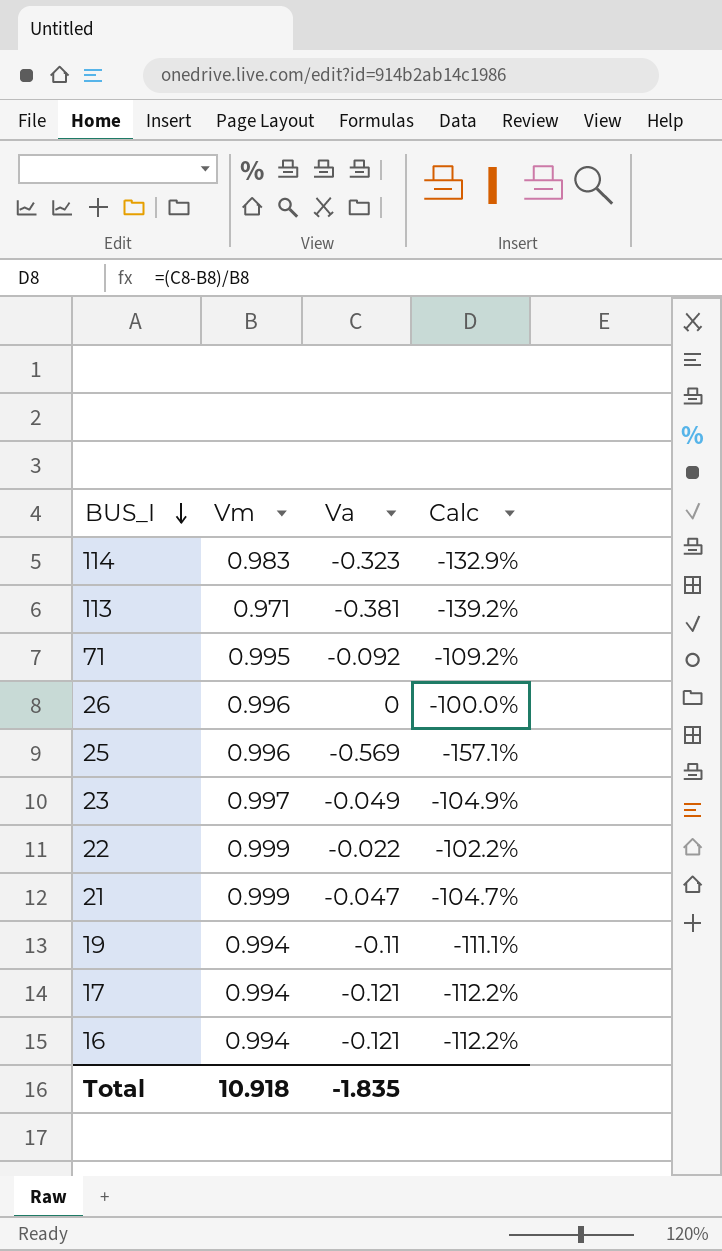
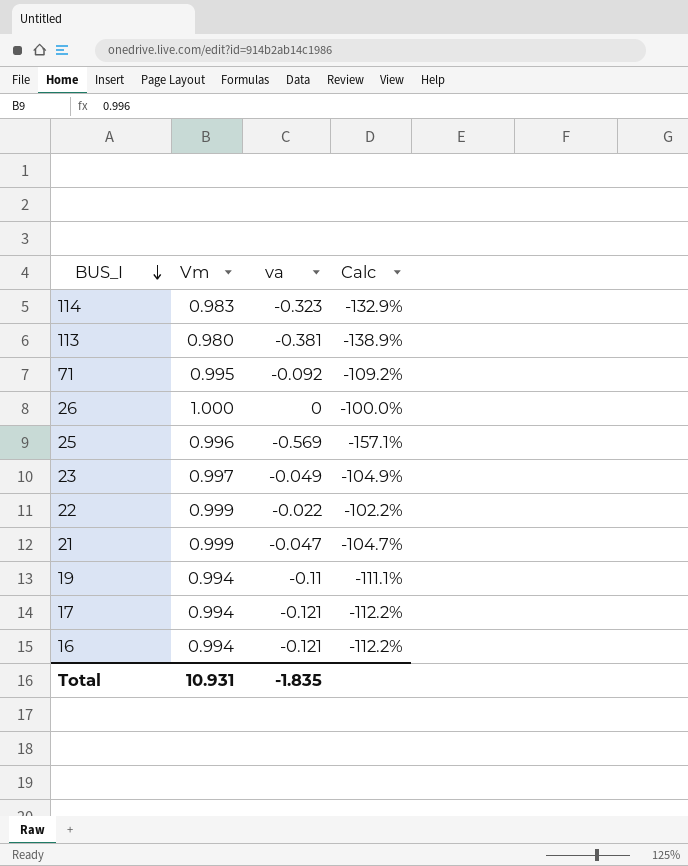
column name: Va -> va
113 | Vm: 0.971 -> 0.980
113 | Calc: -139.2% -> -138.9%
26 | Vm: 0.996 -> 1.000
Total | Vm: 10.918 -> 10.931

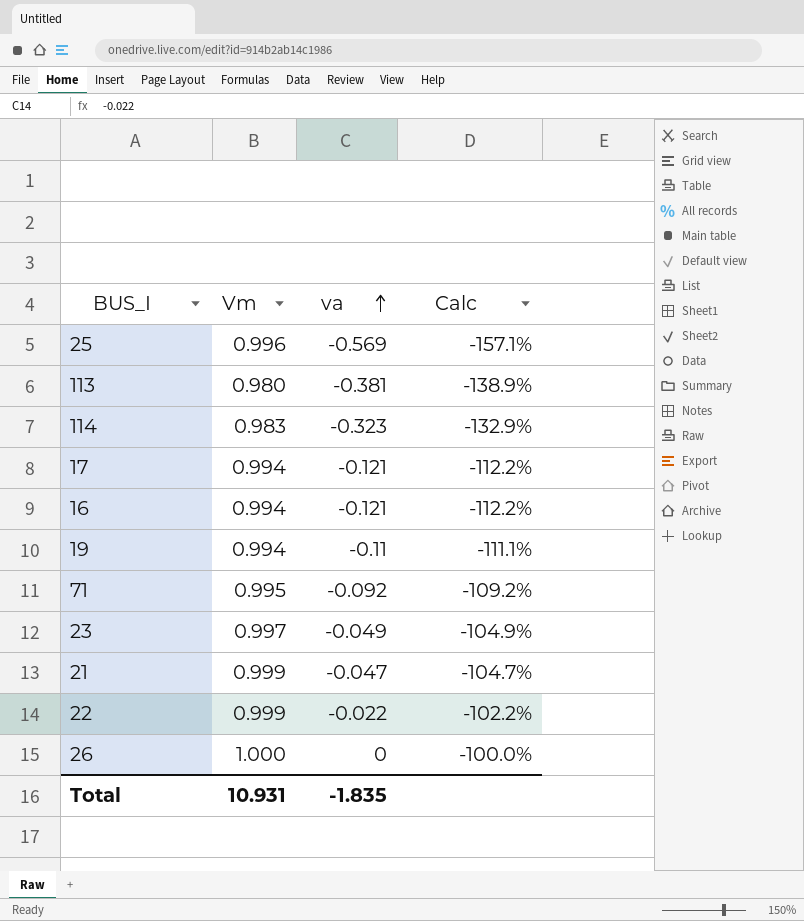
row order: BUS_I descending -> va ascending

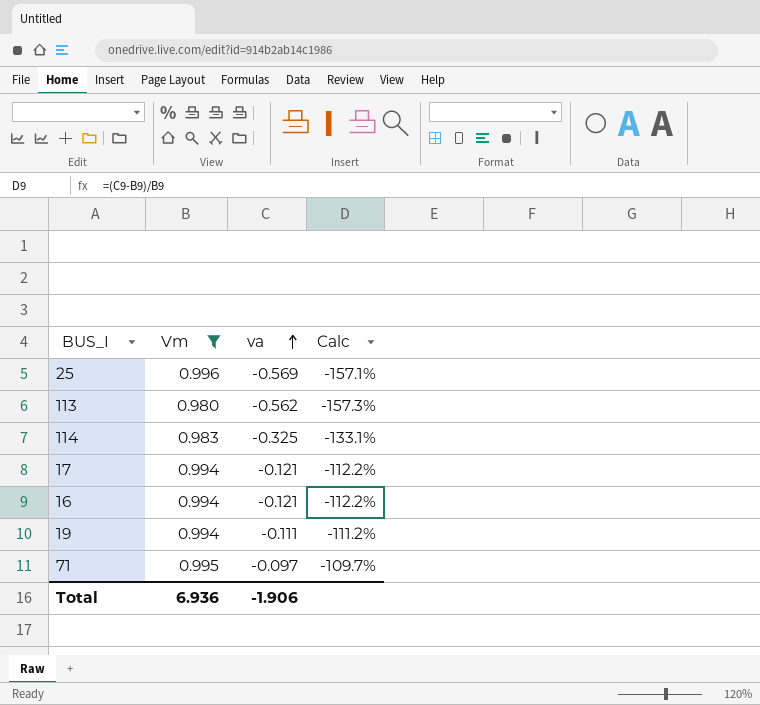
filter: none -> Vm <= 0.996
113 | va: -0.381 -> -0.562
113 | Calc: -138.9% -> -157.3%
114 | va: -0.323 -> -0.325
114 | Calc: -132.9% -> -133.1%
19 | va: -0.11 -> -0.111
19 | Calc: -111.1% -> -111.2%
71 | va: -0.092 -> -0.097
71 | Calc: -109.2% -> -109.7%
Total | Vm: 10.931 -> 6.936
Total | va: -1.835 -> -1.906

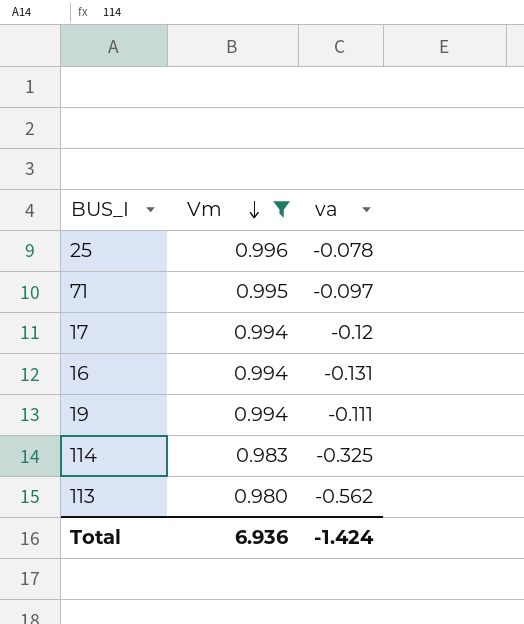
row order: va ascending -> Vm descending
column Calc | formula: ([va] - [Vm]) / [Vm] -> none
25 | va: -0.569 -> -0.078
17 | va: -0.121 -> -0.12
16 | va: -0.121 -> -0.131
Total | va: -1.906 -> -1.424

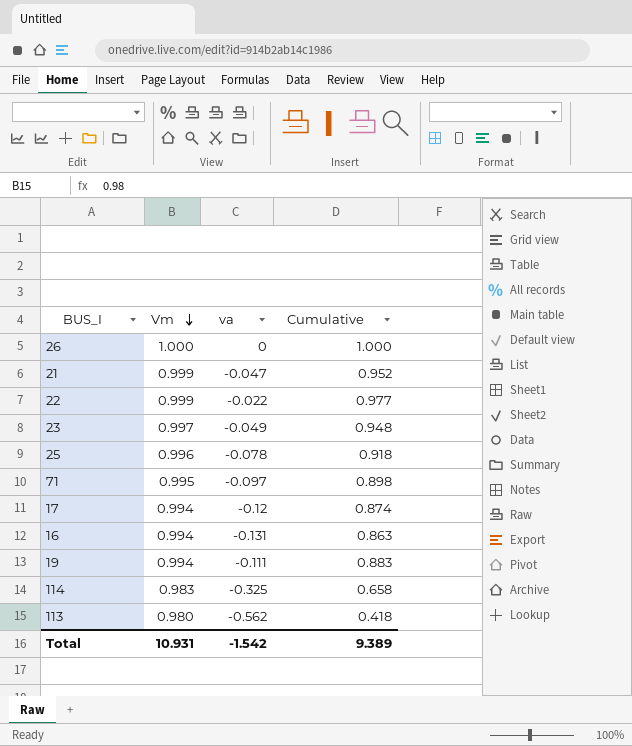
filter: Vm <= 0.996 -> none
column Cumulative | formula: none -> [Vm] + [va]
Total | Vm: 6.936 -> 10.931
Total | va: -1.424 -> -1.542

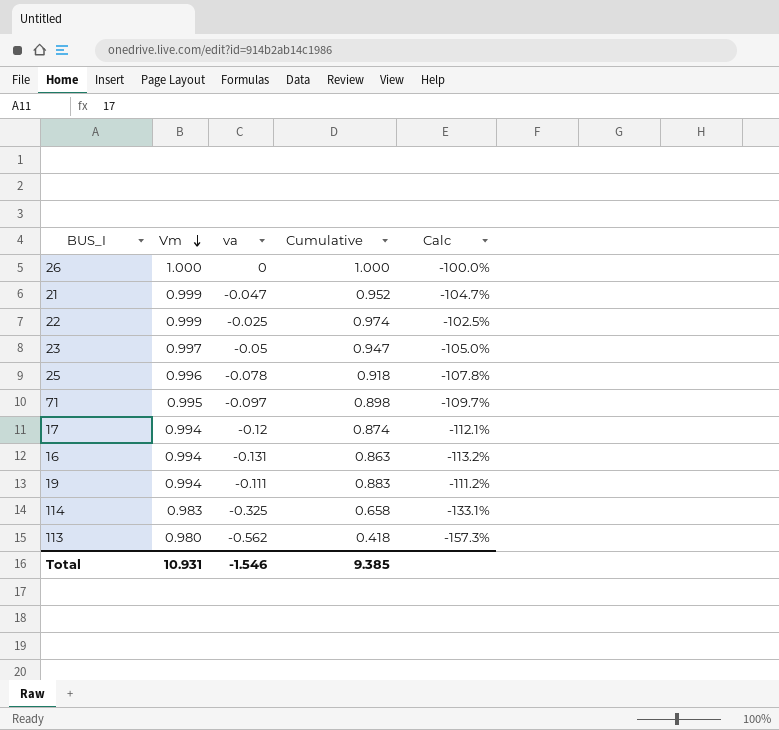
column Calc | formula: none -> ([va] - [Vm]) / [Vm]
22 | va: -0.022 -> -0.025
22 | Cumulative: 0.977 -> 0.974
23 | va: -0.049 -> -0.05
23 | Cumulative: 0.948 -> 0.947
Total | va: -1.542 -> -1.546
Total | Cumulative: 9.389 -> 9.385

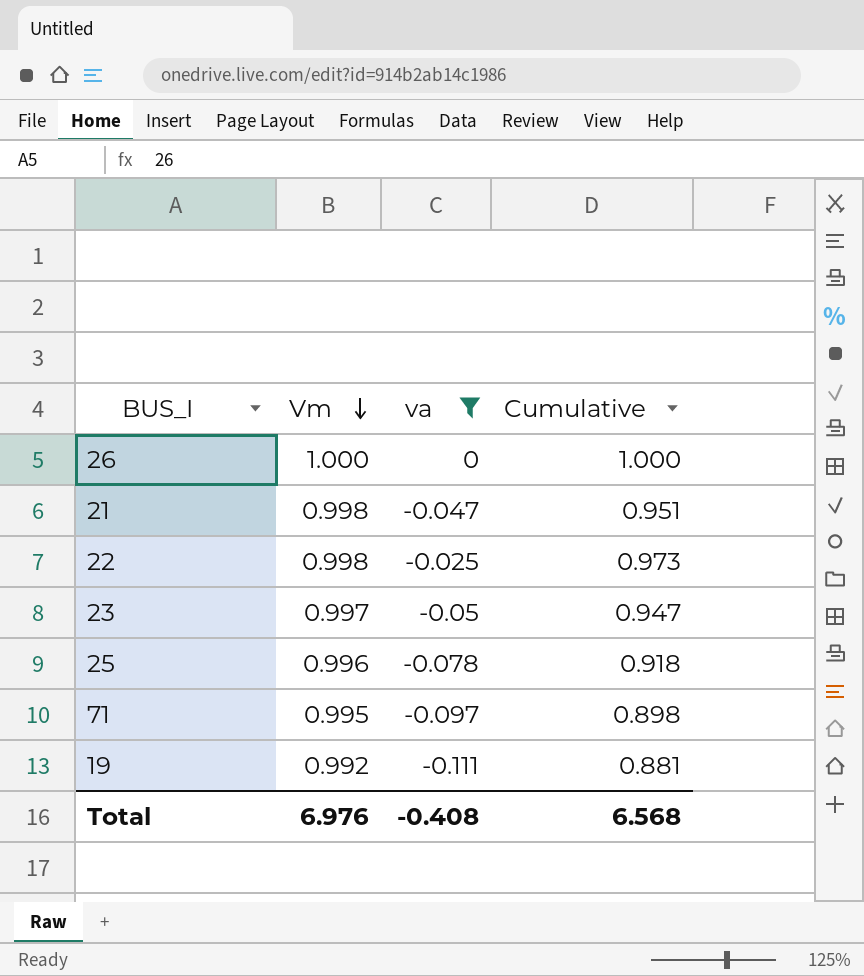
filter: none -> va >= -0.111
column Calc | formula: ([va] - [Vm]) / [Vm] -> none
21 | Vm: 0.999 -> 0.998
21 | Cumulative: 0.952 -> 0.951
22 | Vm: 0.999 -> 0.998
22 | Cumulative: 0.974 -> 0.973
19 | Vm: 0.994 -> 0.992
19 | Cumulative: 0.883 -> 0.881
Total | Vm: 10.931 -> 6.976
Total | va: -1.546 -> -0.408
Total | Cumulative: 9.385 -> 6.568

